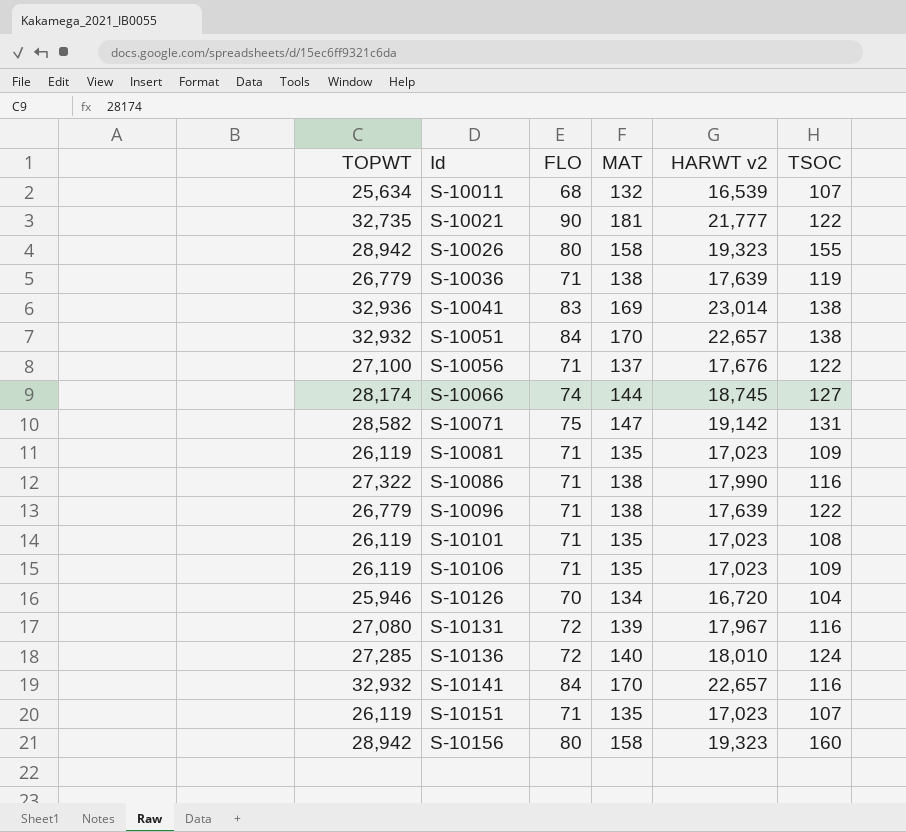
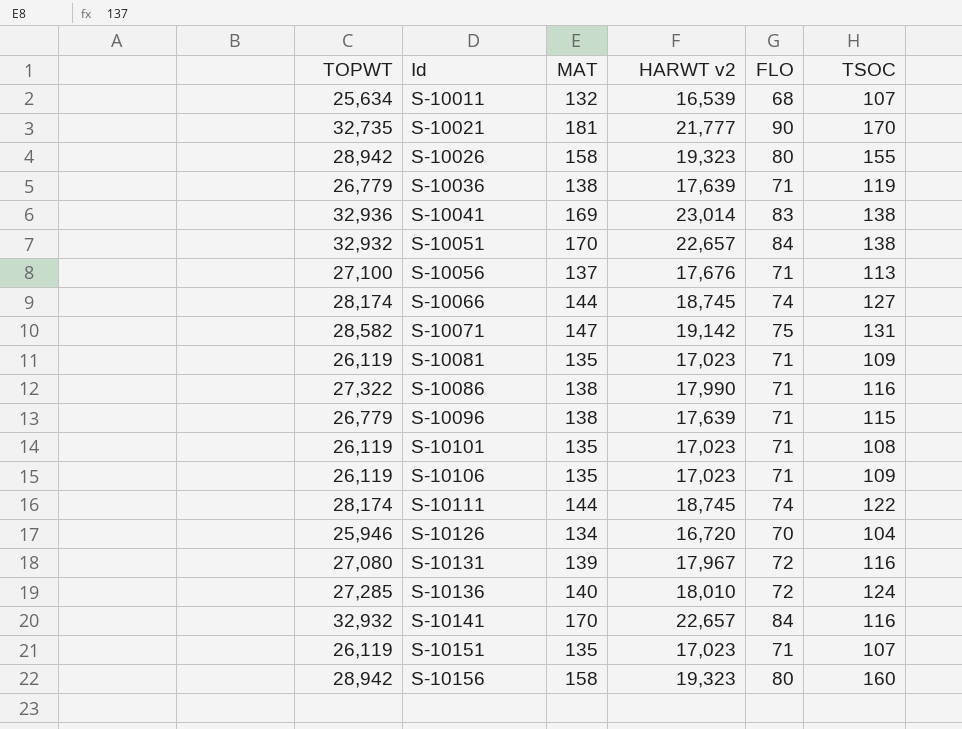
column FLO | position: 3 -> 5
S-10021 | TSOC: 122 -> 170
S-10056 | TSOC: 122 -> 113
S-10096 | TSOC: 122 -> 115
row S-10111: none -> 28,174 | 144 | 18,745 | 74 | 122

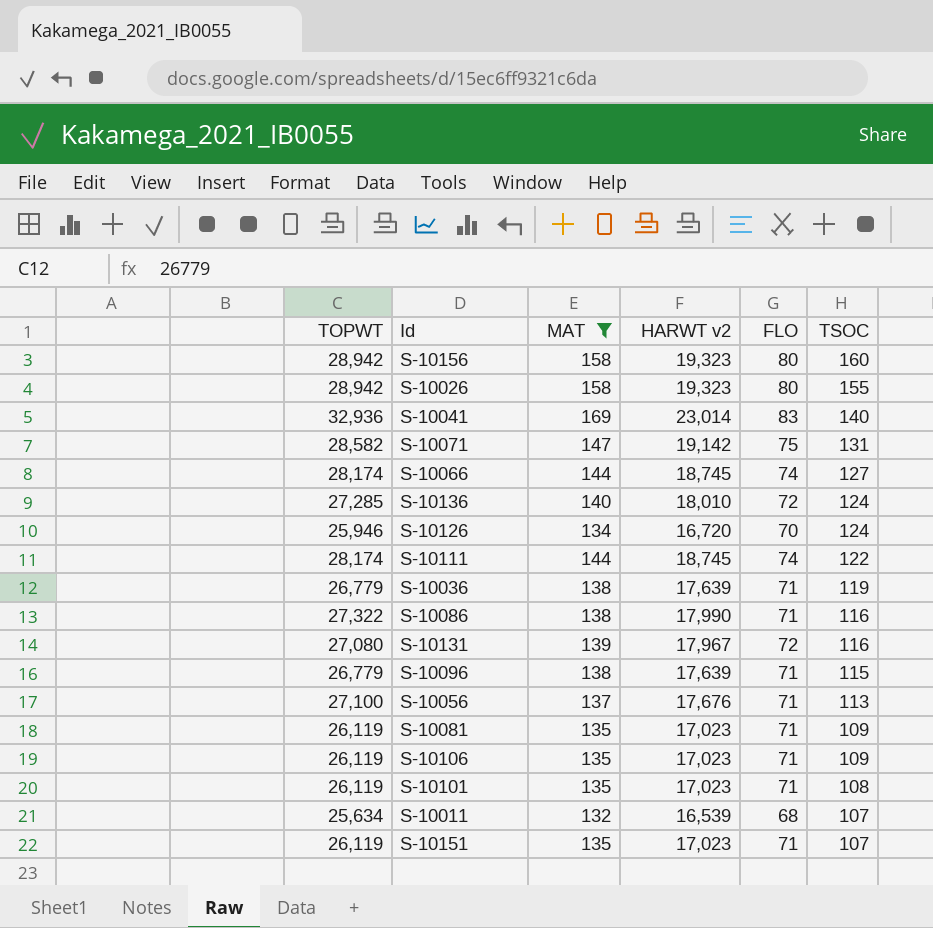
filter: none -> MAT <= 169
row order: Id ascending -> TSOC descending
S-10041 | TSOC: 138 -> 140
S-10126 | TSOC: 104 -> 124

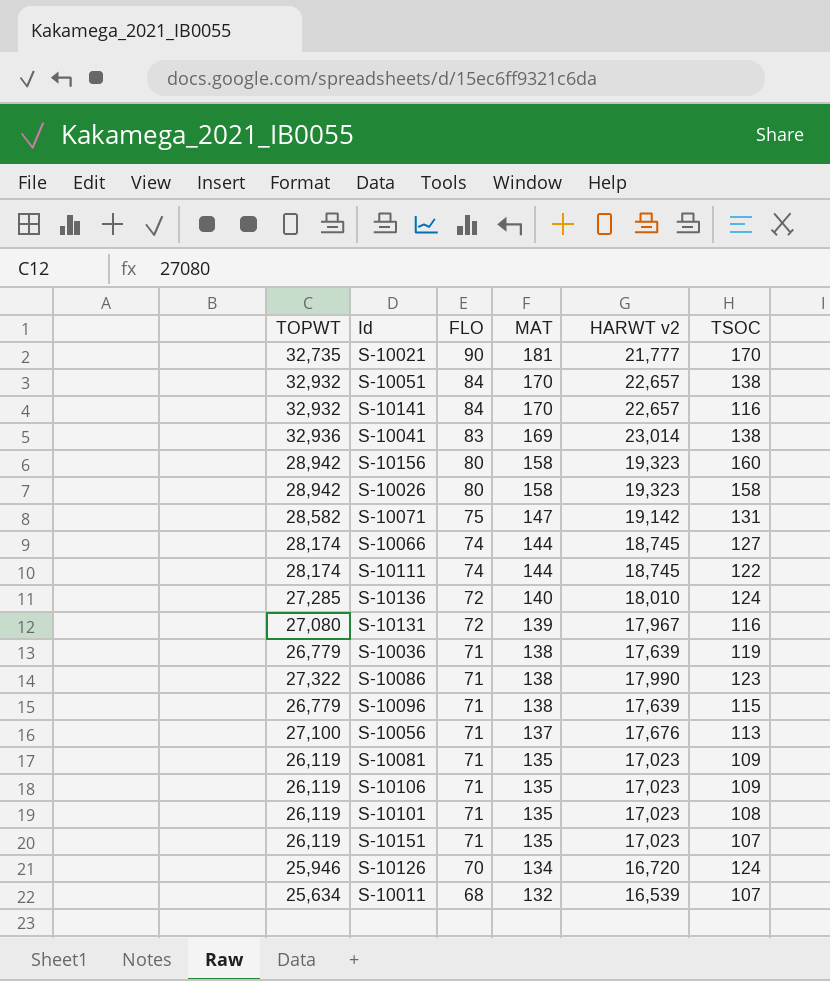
filter: MAT <= 169 -> none
row order: TSOC descending -> FLO descending
column FLO | position: 5 -> 3
S-10041 | TSOC: 140 -> 138
S-10026 | TSOC: 155 -> 158
S-10086 | TSOC: 116 -> 123

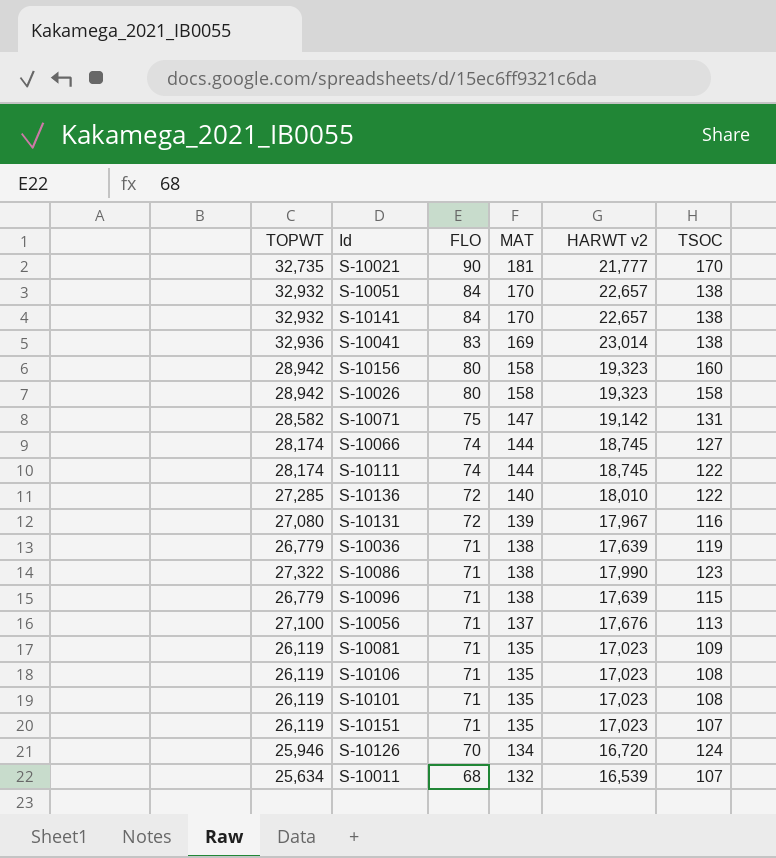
S-10141 | TSOC: 116 -> 138
S-10136 | TSOC: 124 -> 122
S-10106 | TSOC: 109 -> 108

